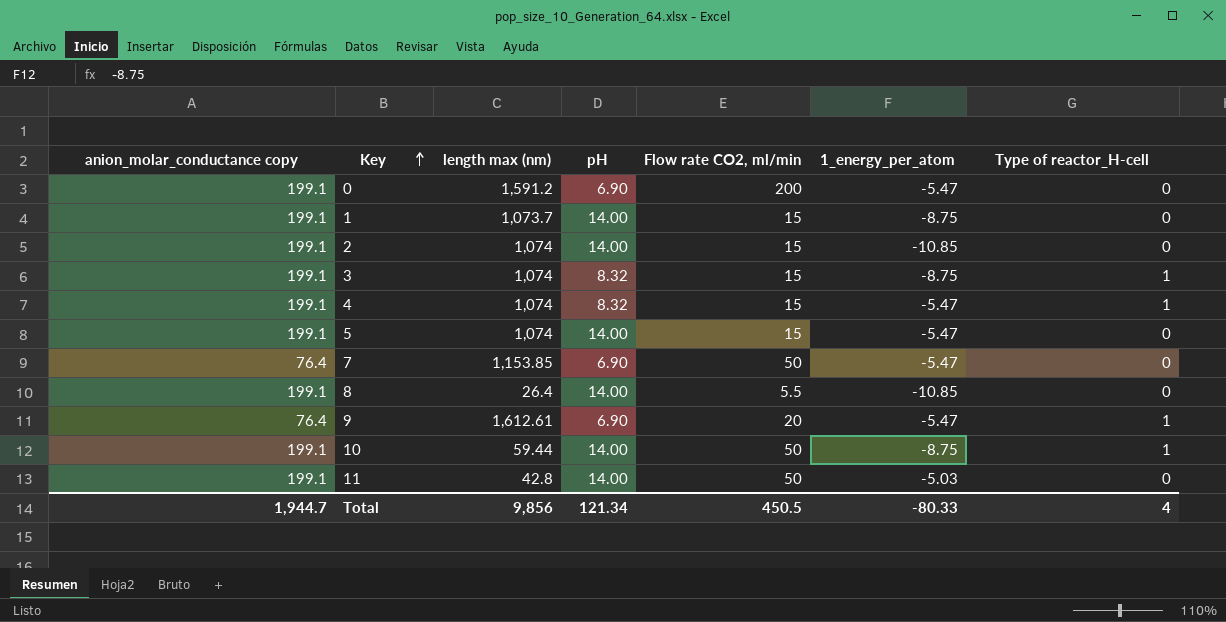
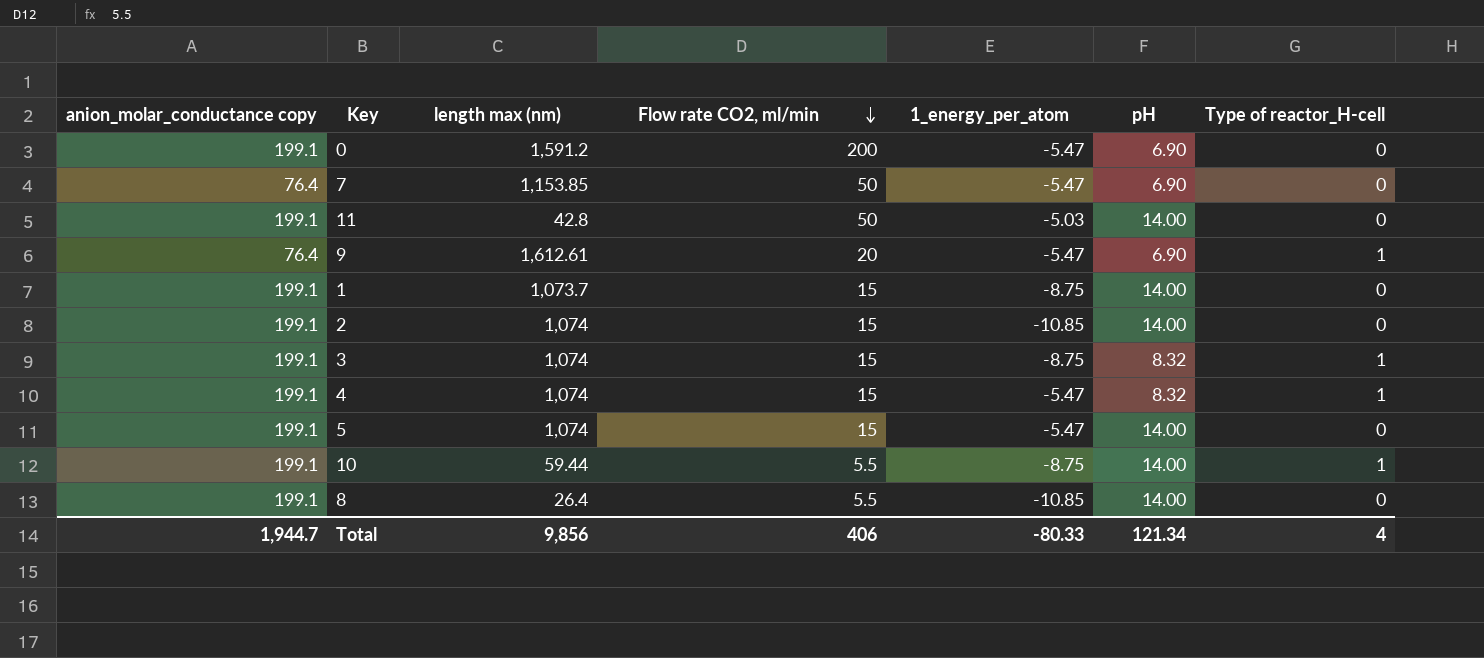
row order: Key ascending -> Flow rate CO2, ml/min descending
column pH | position: 4 -> 6
10 | Flow rate CO2, ml/min: 50 -> 5.5
Total | Flow rate CO2, ml/min: 450.5 -> 406

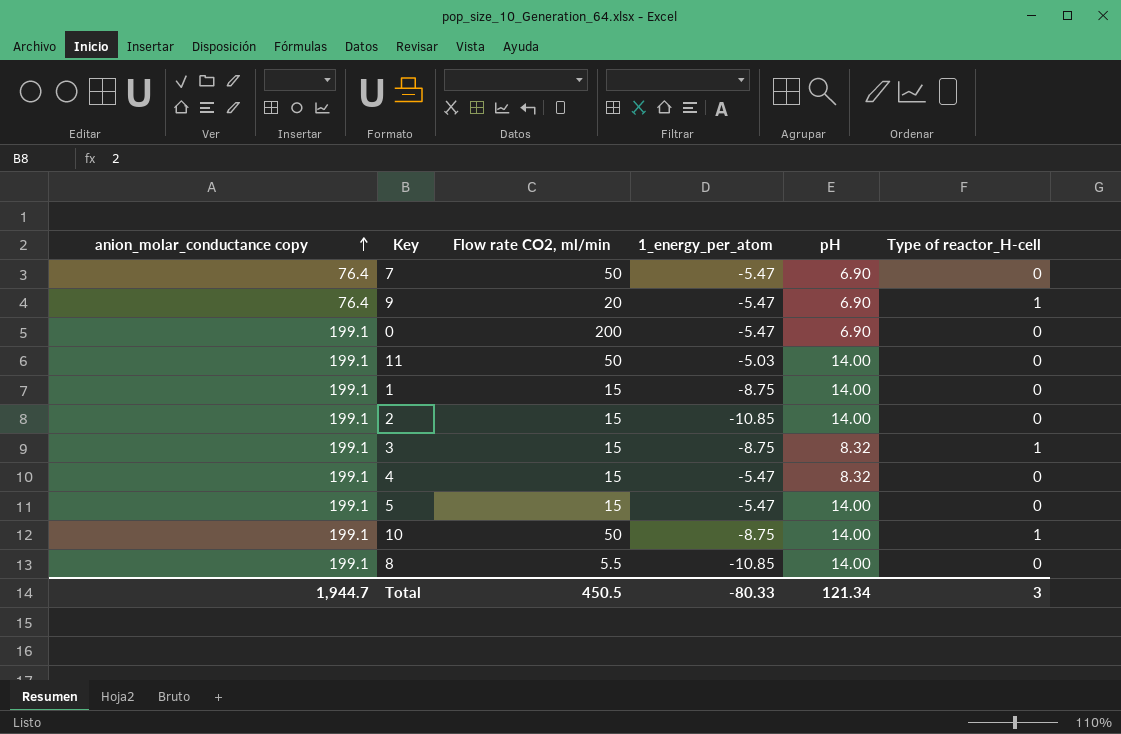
row order: Flow rate CO2, ml/min descending -> anion_molar_conductance copy ascending
column length max (nm) | position: 3 -> none
4 | Type of reactor_H-cell: 1 -> 0
10 | Flow rate CO2, ml/min: 5.5 -> 50
Total | Flow rate CO2, ml/min: 406 -> 450.5
Total | Type of reactor_H-cell: 4 -> 3

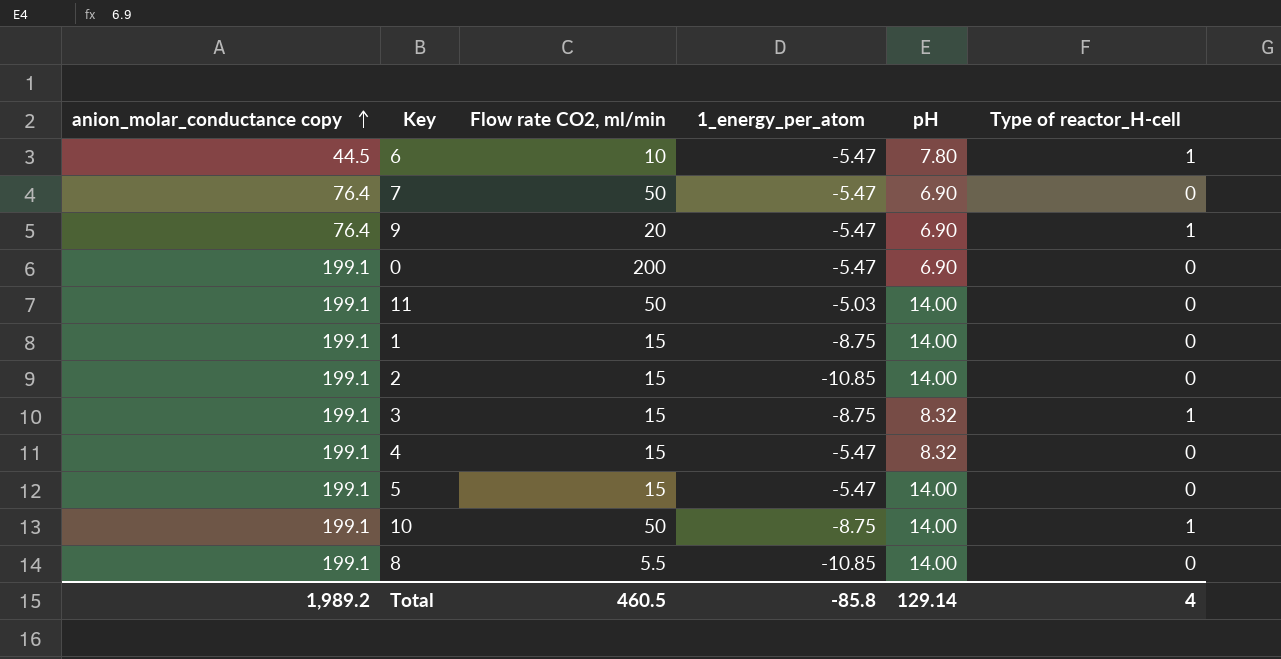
row 6: none -> 44.5 | 10 | -5.47 | 7.80 | 1
Total | anion_molar_conductance copy: 1,944.7 -> 1,989.2
Total | Flow rate CO2, ml/min: 450.5 -> 460.5
Total | 1_energy_per_atom: -80.33 -> -85.8
Total | pH: 121.34 -> 129.14
Total | Type of reactor_H-cell: 3 -> 4

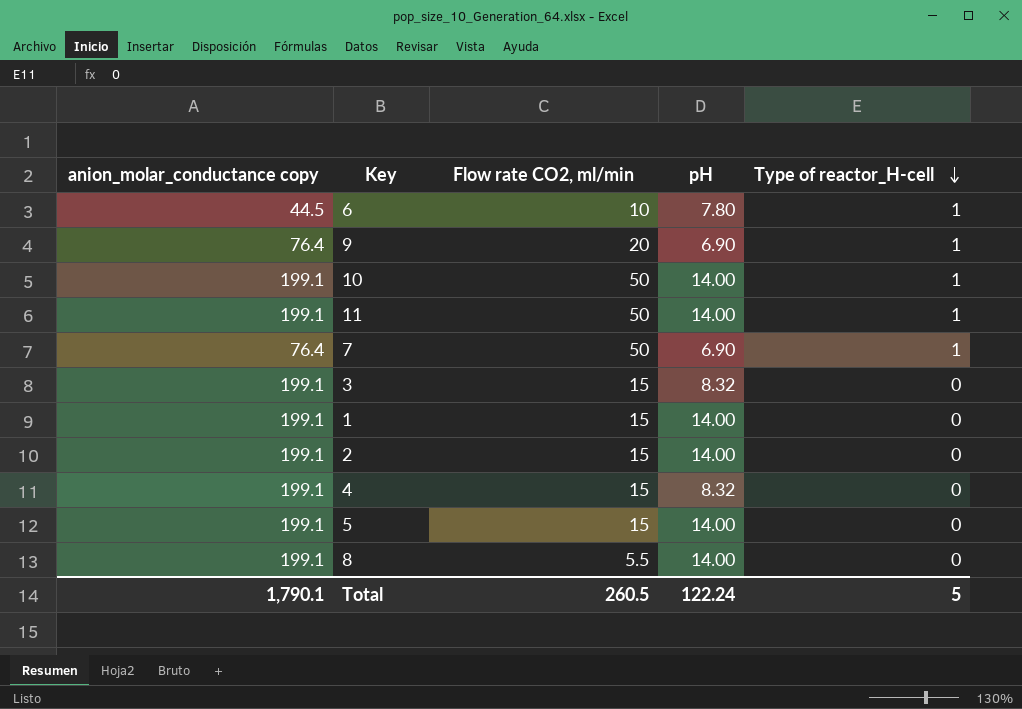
row order: anion_molar_conductance copy ascending -> Type of reactor_H-cell descending
column 1_energy_per_atom | position: 4 -> none
row 0: 199.1 | 200 | -5.47 | 6.90 | 0 -> none
11 | Type of reactor_H-cell: 0 -> 1
7 | Type of reactor_H-cell: 0 -> 1
3 | Type of reactor_H-cell: 1 -> 0
Total | anion_molar_conductance copy: 1,989.2 -> 1,790.1
Total | Flow rate CO2, ml/min: 460.5 -> 260.5
Total | pH: 129.14 -> 122.24
Total | Type of reactor_H-cell: 4 -> 5

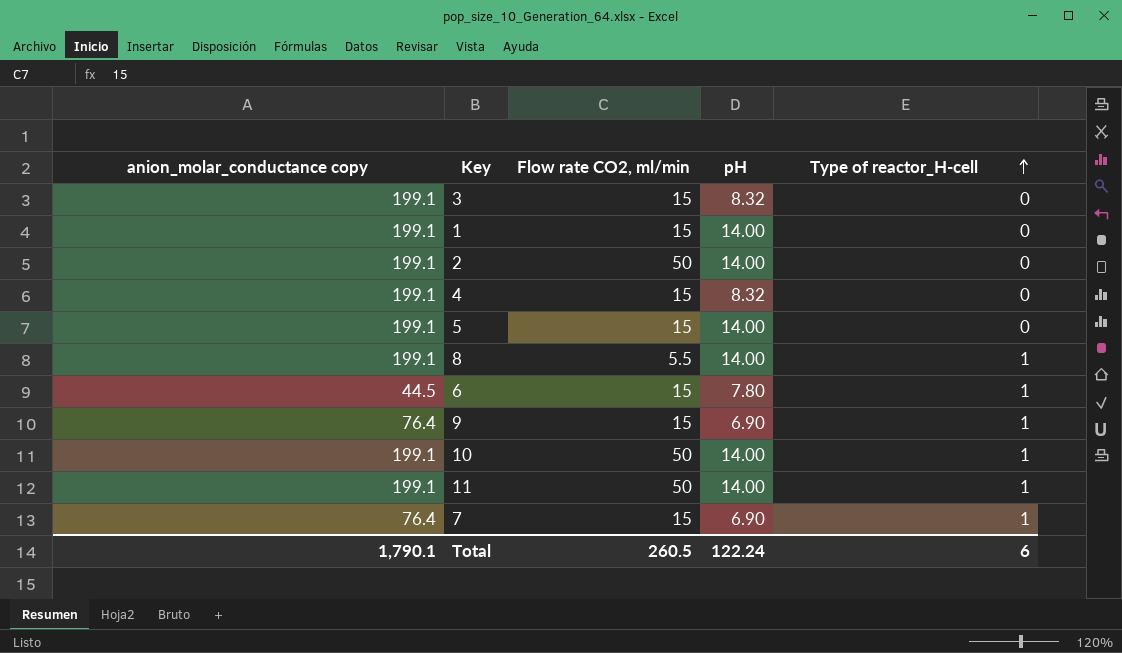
row order: Type of reactor_H-cell descending -> Type of reactor_H-cell ascending
2 | Flow rate CO2, ml/min: 15 -> 50
8 | Type of reactor_H-cell: 0 -> 1
6 | Flow rate CO2, ml/min: 10 -> 15
9 | Flow rate CO2, ml/min: 20 -> 15
7 | Flow rate CO2, ml/min: 50 -> 15
Total | Type of reactor_H-cell: 5 -> 6

